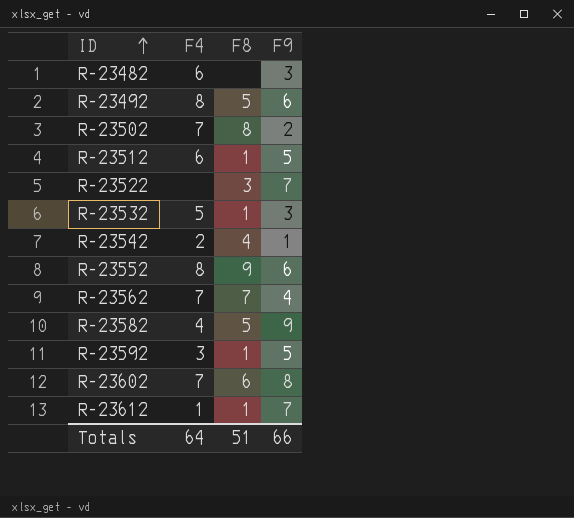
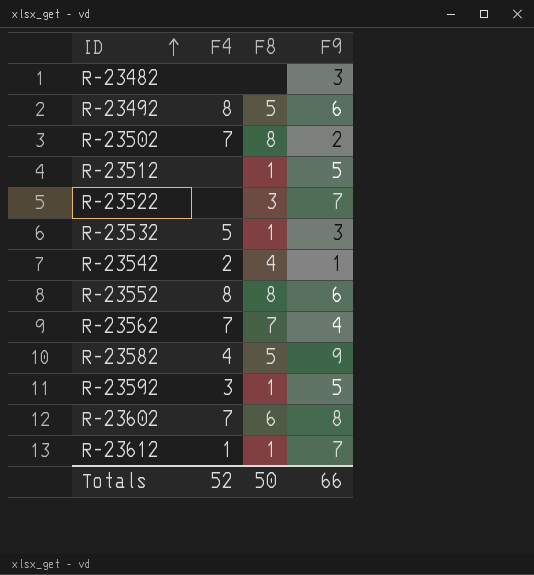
R-23482 | F4: 6 -> none
R-23512 | F4: 6 -> none
R-23552 | F8: 9 -> 8
Totals | F4: 64 -> 52
Totals | F8: 51 -> 50

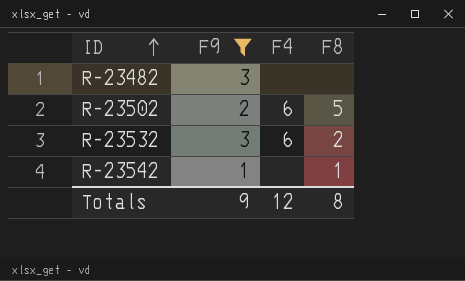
filter: none -> F9 <= 3
column F9 | position: 4 -> 2
R-23502 | F4: 7 -> 6
R-23502 | F8: 8 -> 5
R-23532 | F4: 5 -> 6
R-23532 | F8: 1 -> 2
R-23542 | F4: 2 -> none
R-23542 | F8: 4 -> 1
Totals | F9: 66 -> 9
Totals | F4: 52 -> 12
Totals | F8: 50 -> 8

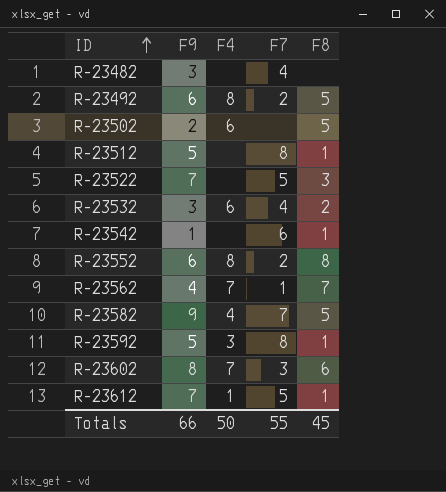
filter: F9 <= 3 -> none
column F7 | position: none -> 4
Totals | F9: 9 -> 66
Totals | F4: 12 -> 50
Totals | F8: 8 -> 45

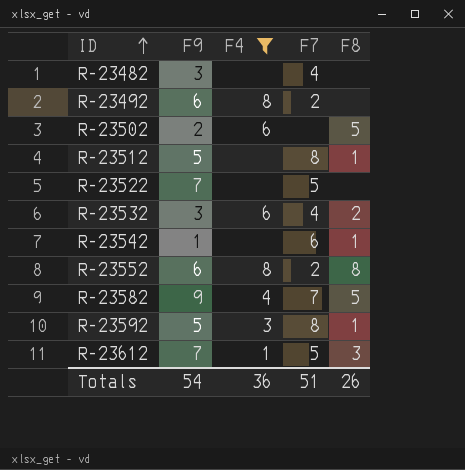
filter: none -> F4 != 7
R-23492 | F8: 5 -> none
R-23522 | F8: 3 -> none
R-23612 | F8: 1 -> 3
Totals | F9: 66 -> 54
Totals | F4: 50 -> 36
Totals | F7: 55 -> 51
Totals | F8: 45 -> 26

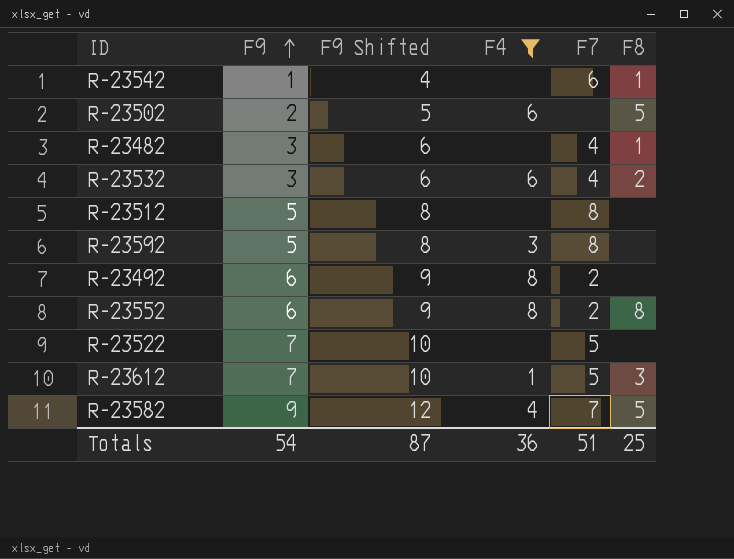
row order: ID ascending -> F9 ascending
column F9 Shifted | formula: none -> [F9] + 3
R-23482 | F8: none -> 1
R-23512 | F8: 1 -> none
R-23592 | F8: 1 -> none
Totals | F8: 26 -> 25

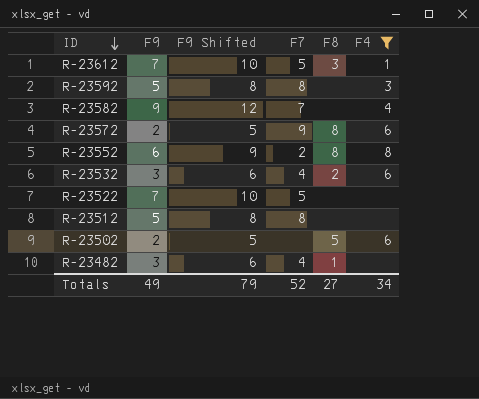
row order: F9 ascending -> ID descending
column F4 | position: 4 -> 6
row R-23542: 1 | 4 | none | 6 | 1 -> none
row R-23492: 6 | 9 | 8 | 2 | none -> none
R-23582 | F8: 5 -> none
row R-23572: none -> 2 | 5 | 9 | 8 | 6
Totals | F9: 54 -> 49
Totals | F9 Shifted: 87 -> 79
Totals | F7: 51 -> 52
Totals | F8: 25 -> 27
Totals | F4: 36 -> 34

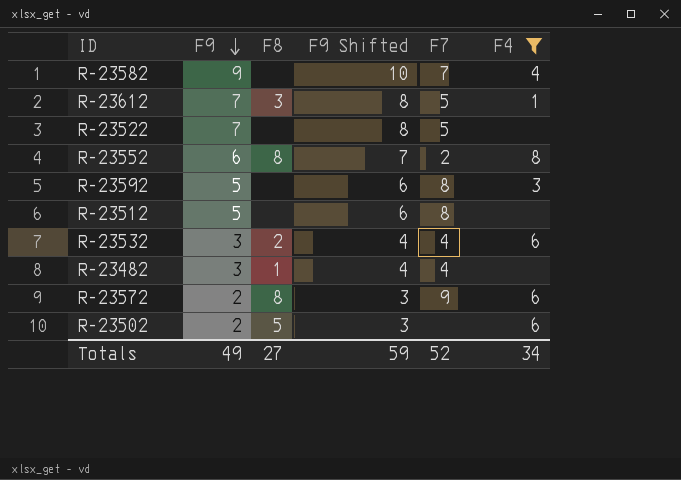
row order: ID descending -> F9 descending
column F8 | position: 5 -> 3
column F9 Shifted | formula: [F9] + 3 -> [F9] + 1
Totals | F9 Shifted: 79 -> 59

